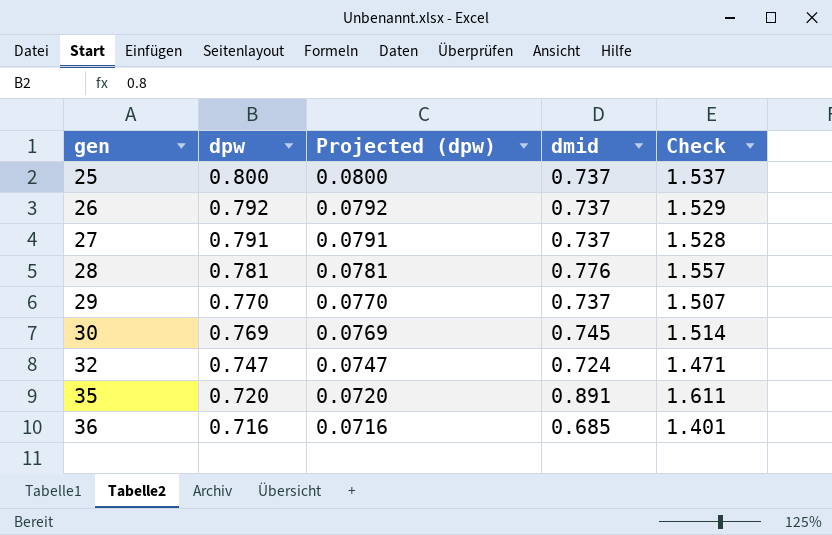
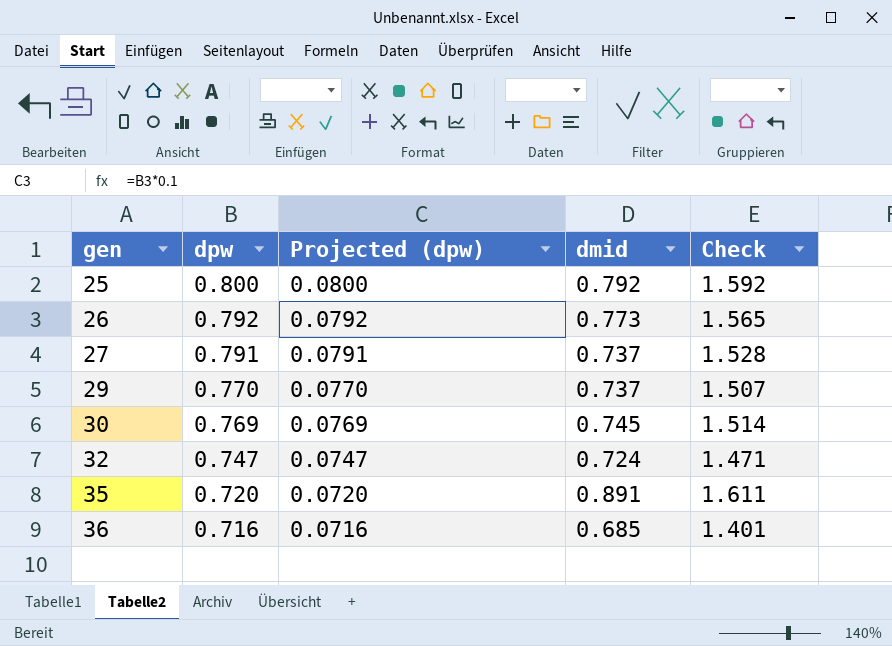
row 28: 0.781 | 0.0781 | 0.776 | 1.557 -> none
25 | dmid: 0.737 -> 0.792
25 | Check: 1.537 -> 1.592
26 | dmid: 0.737 -> 0.773
26 | Check: 1.529 -> 1.565

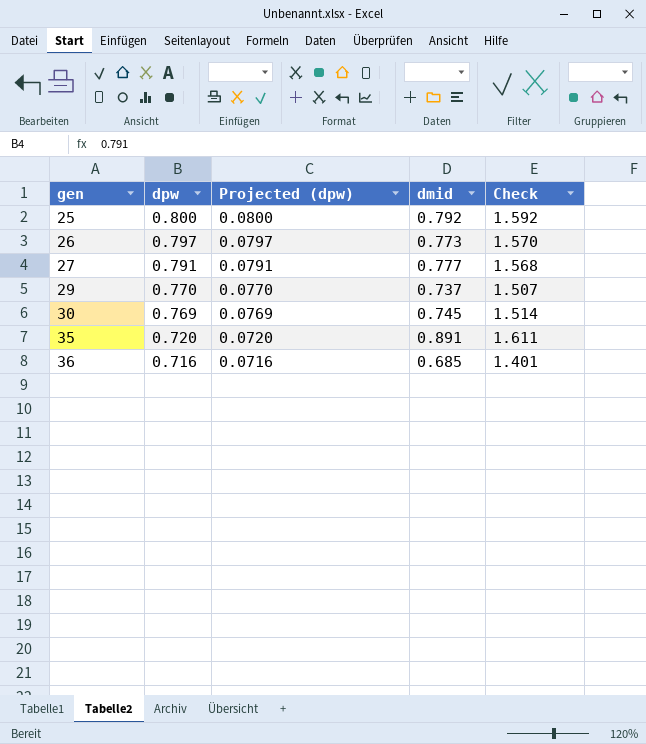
row 32: 0.747 | 0.0747 | 0.724 | 1.471 -> none
26 | dpw: 0.792 -> 0.797
26 | Projected (dpw): 0.0792 -> 0.0797
26 | Check: 1.565 -> 1.570
27 | dmid: 0.737 -> 0.777
27 | Check: 1.528 -> 1.568

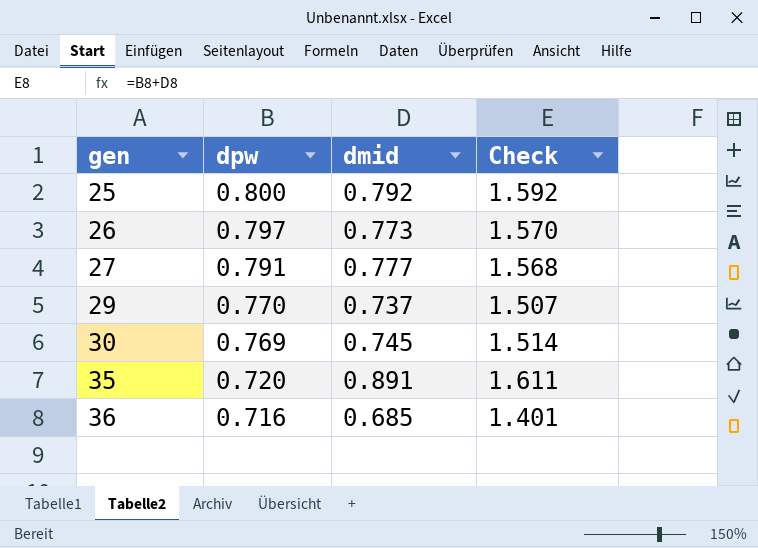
column Projected (dpw) | formula: [dpw] * 0.1 -> none

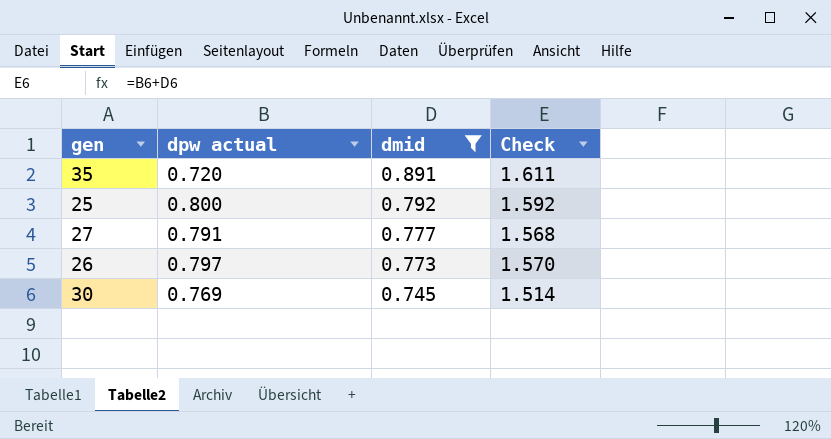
filter: none -> dmid >= 0.745
row order: gen ascending -> dmid descending
column name: dpw -> dpw actual

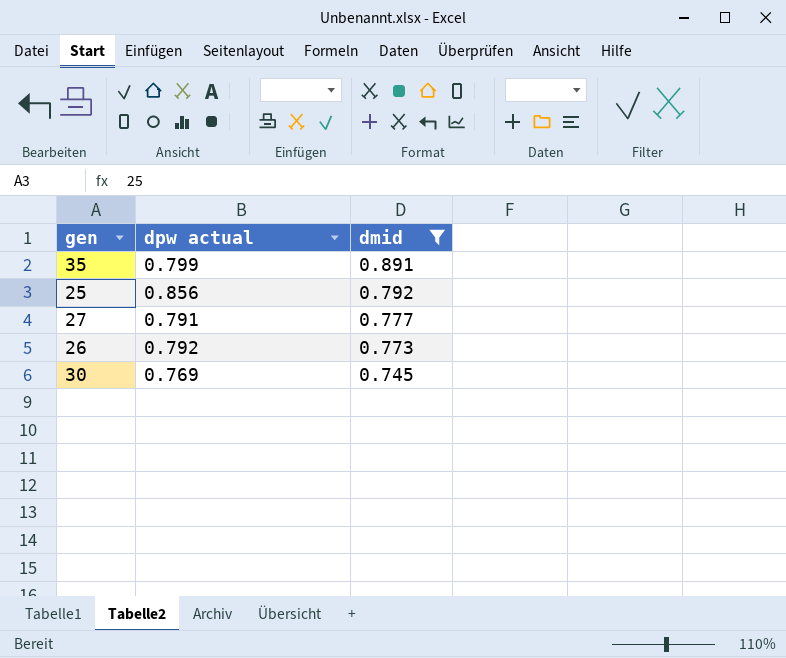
column Check | formula: [dpw actual] + [dmid] -> none
35 | dpw actual: 0.720 -> 0.799
25 | dpw actual: 0.800 -> 0.856
26 | dpw actual: 0.797 -> 0.792

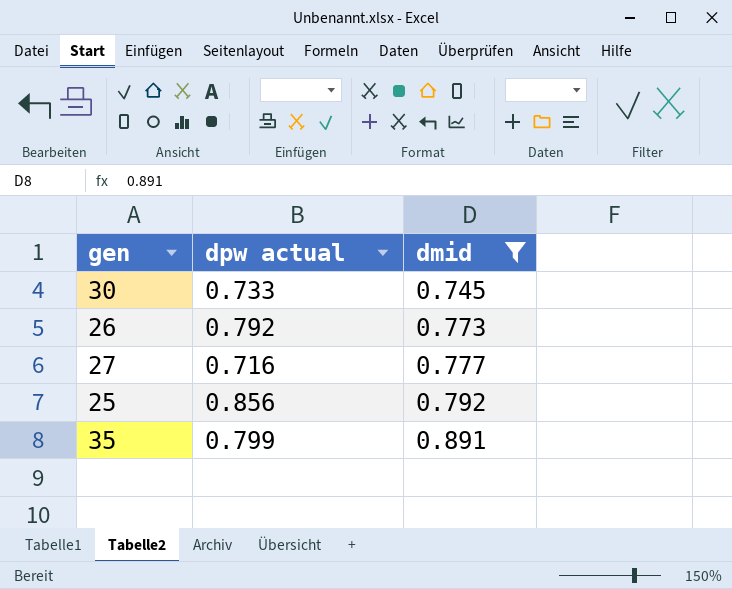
row order: dmid descending -> dmid ascending
30 | dpw actual: 0.769 -> 0.733
27 | dpw actual: 0.791 -> 0.716

